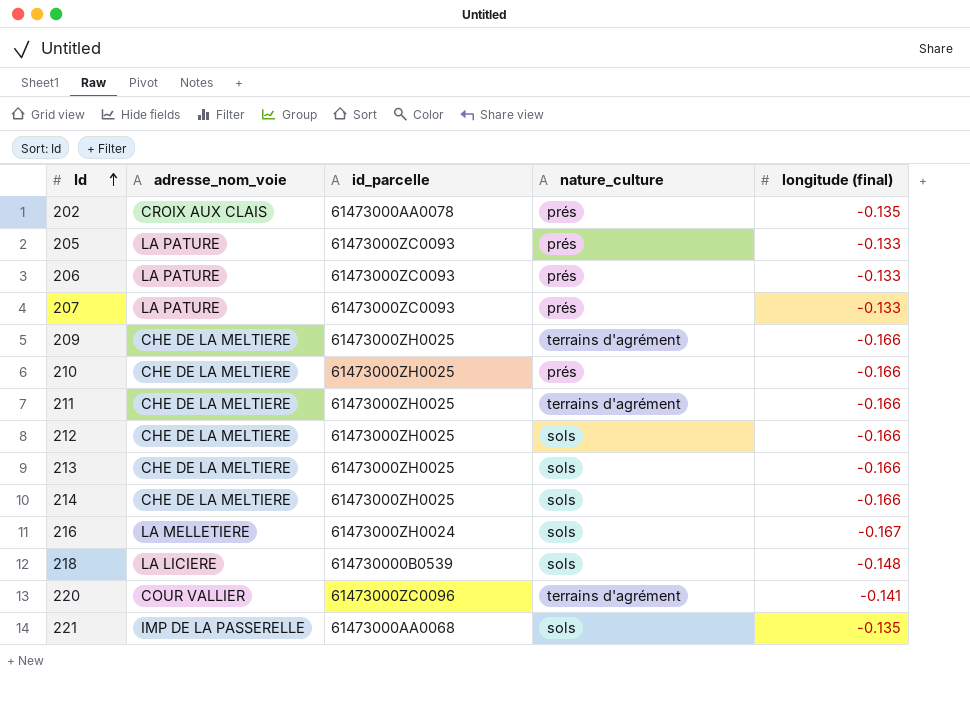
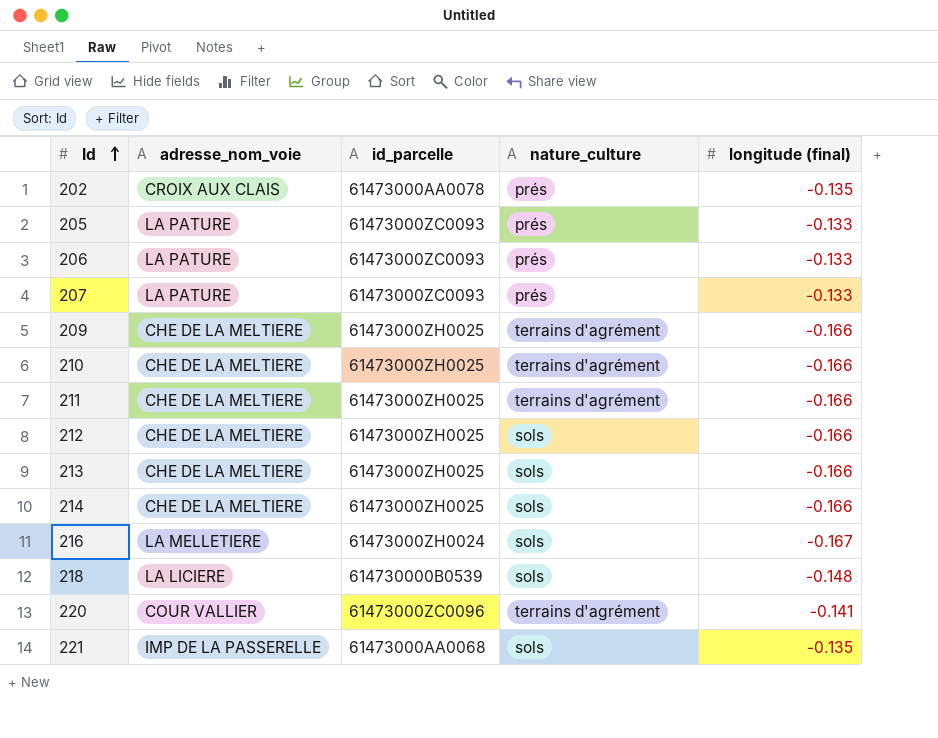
210 | nature_culture: prés -> terrains d'agrément

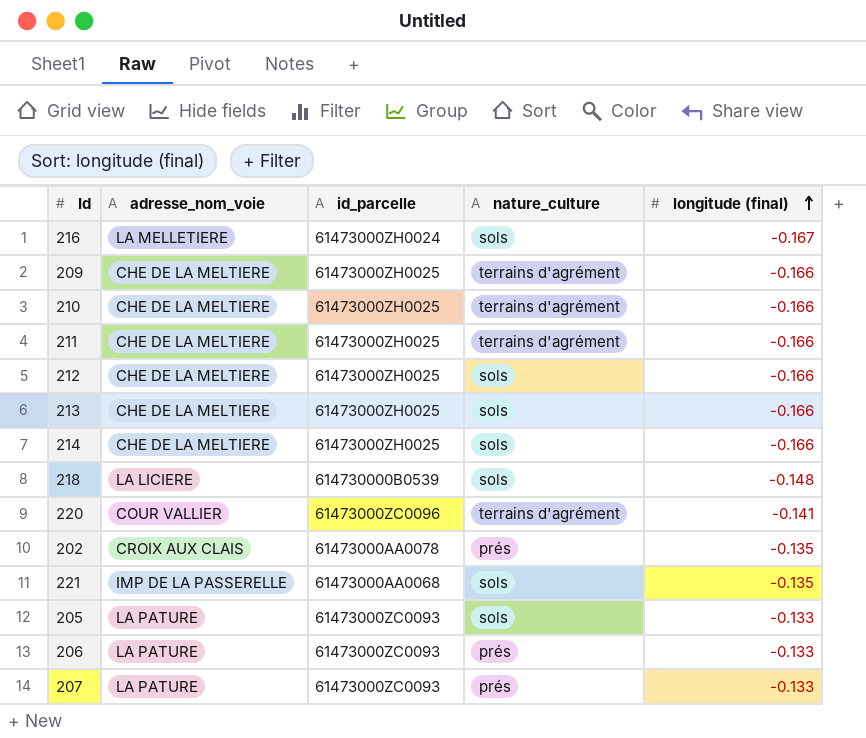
row order: Id ascending -> longitude (final) ascending
205 | nature_culture: prés -> sols

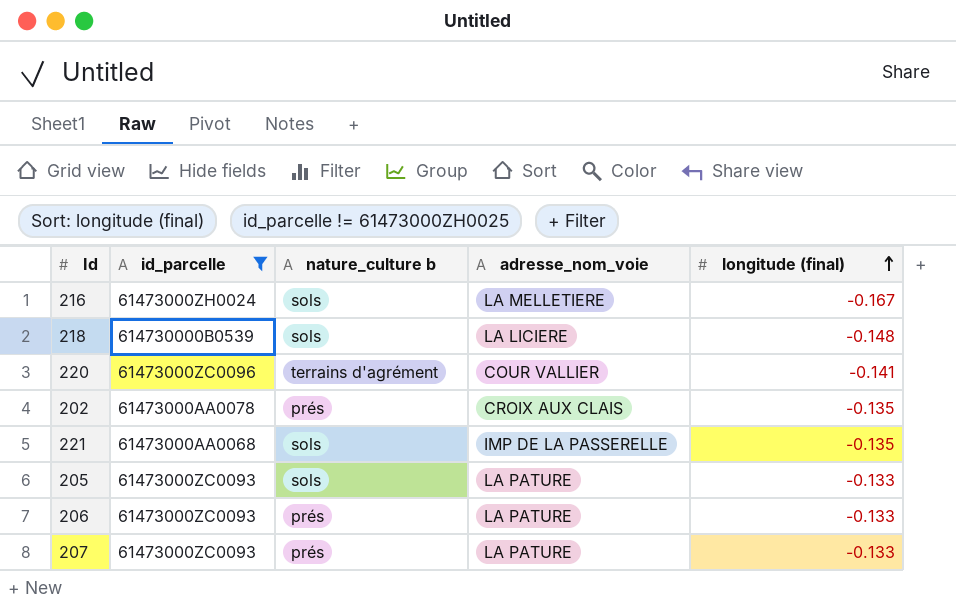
filter: none -> id_parcelle != 61473000ZH0025
column name: nature_culture -> nature_culture b
column adresse_nom_voie | position: 2 -> 4

